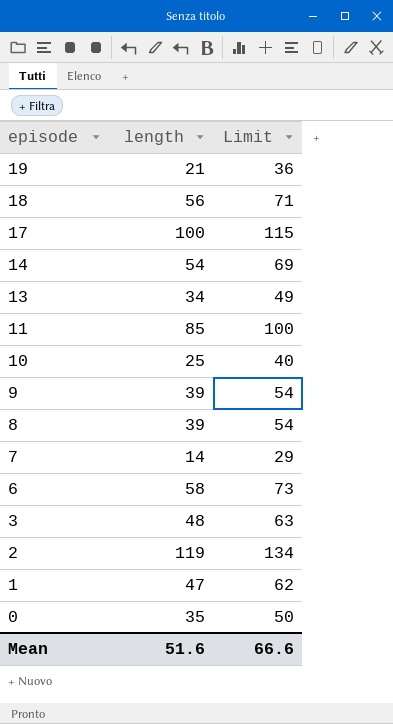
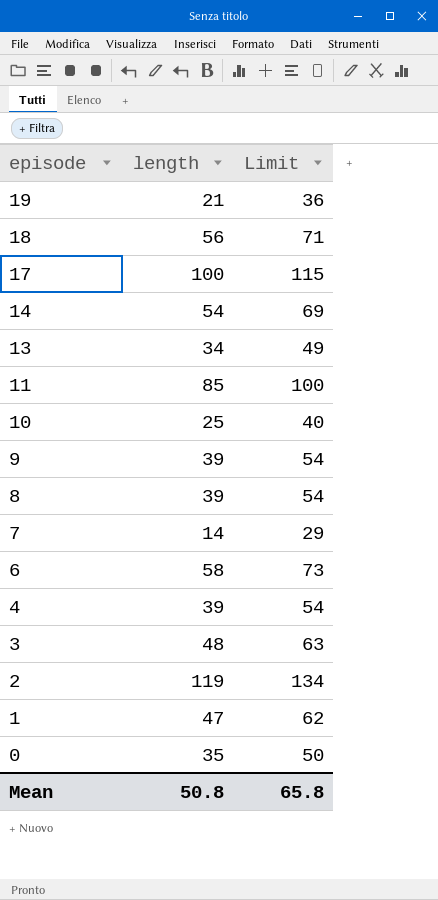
row 4: none -> 39 | 54
Mean | length: 51.6 -> 50.8
Mean | Limit: 66.6 -> 65.8

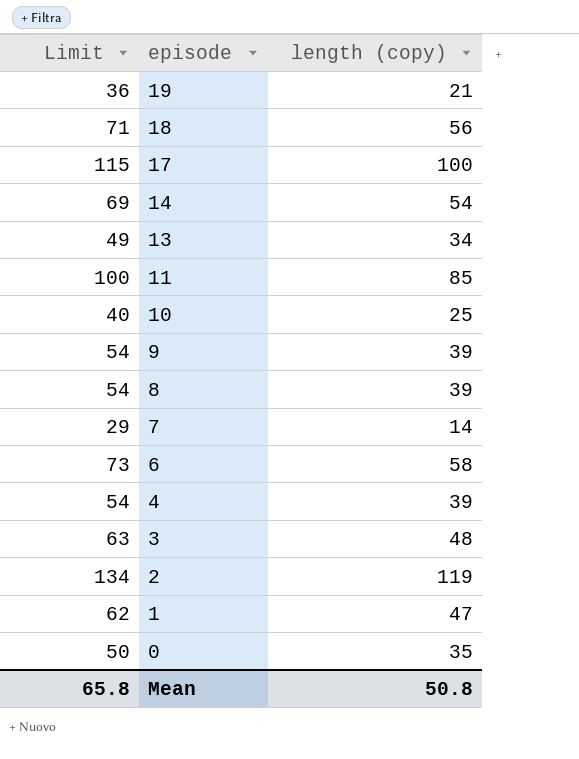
column Limit | position: 3 -> 1
column name: length -> length (copy)

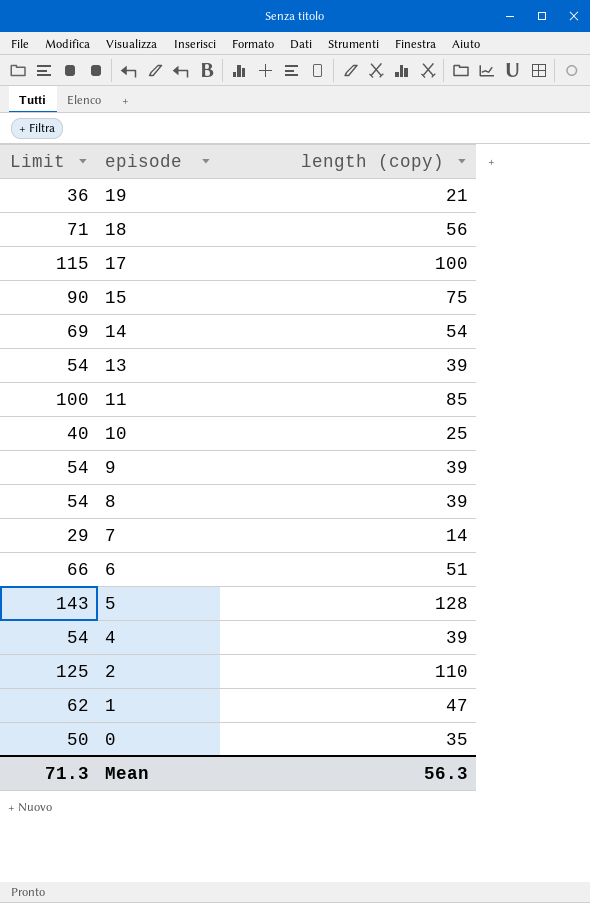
row 3: 63 | 48 -> none
row 15: none -> 90 | 75
13 | Limit: 49 -> 54
13 | length (copy): 34 -> 39
6 | Limit: 73 -> 66
6 | length (copy): 58 -> 51
row 5: none -> 143 | 128
2 | Limit: 134 -> 125
2 | length (copy): 119 -> 110
Mean | Limit: 65.8 -> 71.3
Mean | length (copy): 50.8 -> 56.3

